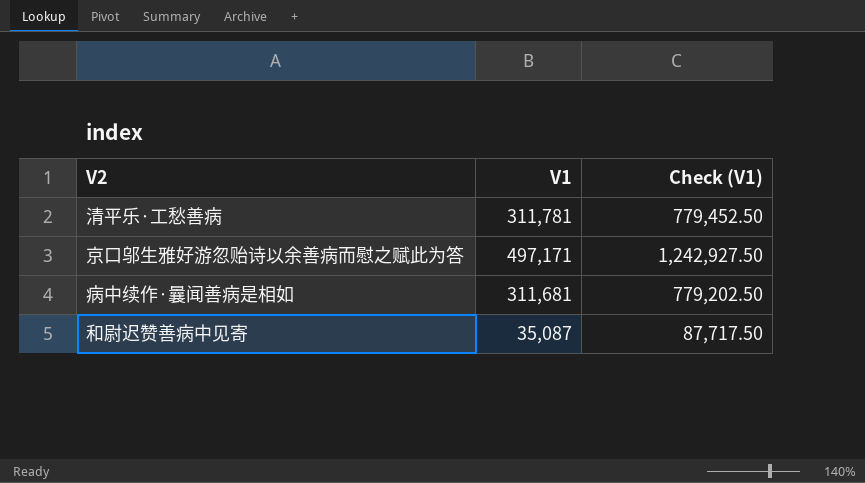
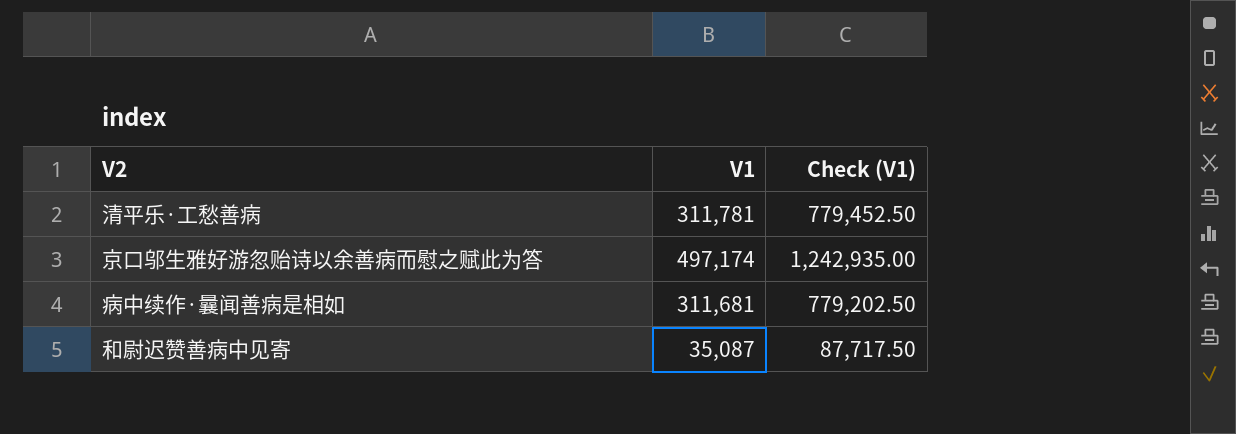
京口邬生雅好游忽贻诗以余善病而慰之赋此为答 | V1: 497,171 -> 497,174
京口邬生雅好游忽贻诗以余善病而慰之赋此为答 | Check (V1): 1,242,927.50 -> 1,242,935.00

